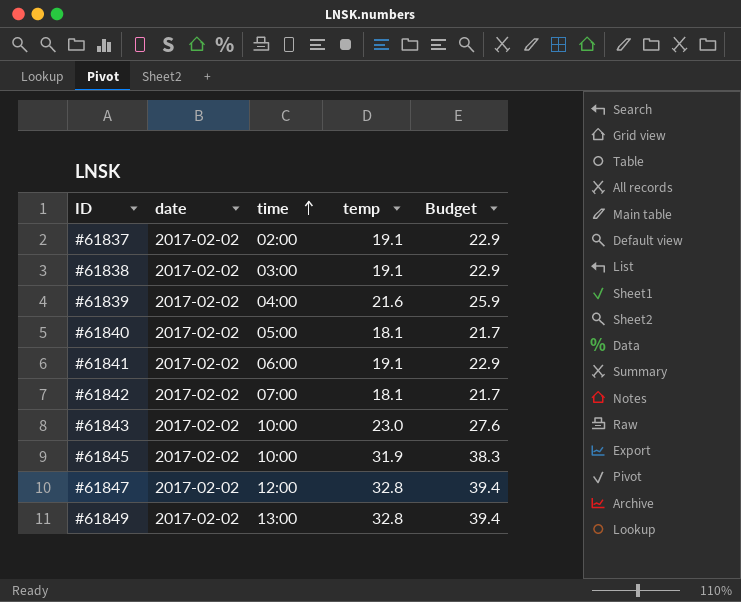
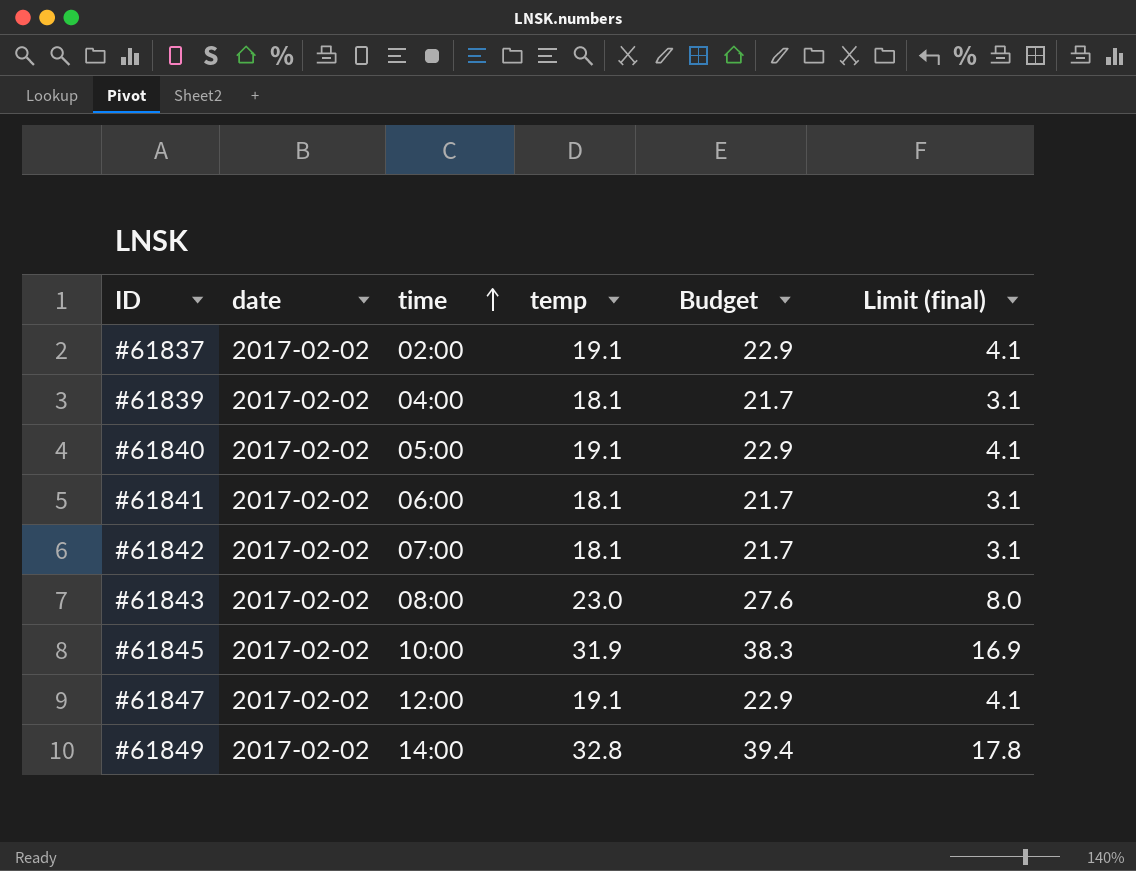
column Limit (final) | formula: none -> [temp] - 15
row #61838: 2017-02-02 | 03:00 | 19.1 | 22.9 -> none
#61839 | temp: 21.6 -> 18.1
#61839 | Budget: 25.9 -> 21.7
#61840 | temp: 18.1 -> 19.1
#61840 | Budget: 21.7 -> 22.9
#61841 | temp: 19.1 -> 18.1
#61841 | Budget: 22.9 -> 21.7
#61843 | time: 10:00 -> 08:00
#61847 | temp: 32.8 -> 19.1
#61847 | Budget: 39.4 -> 22.9
#61849 | time: 13:00 -> 14:00

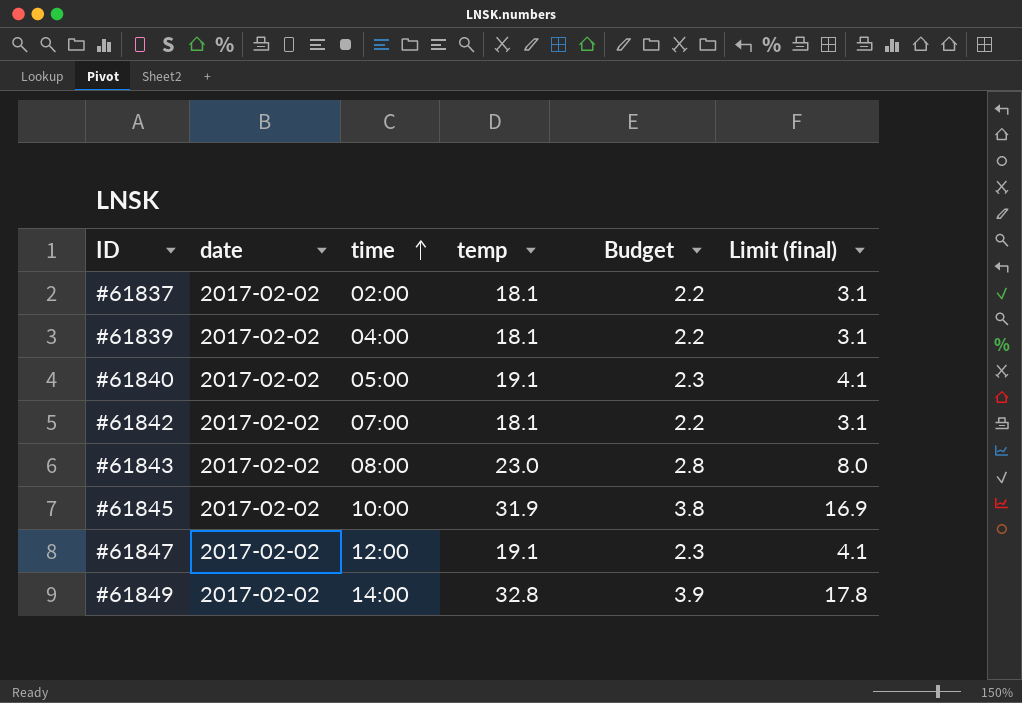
column Budget | formula: [temp] * 1.2 -> [temp] * 0.12
row #61841: 2017-02-02 | 06:00 | 18.1 | 21.7 | 3.1 -> none
#61837 | temp: 19.1 -> 18.1
#61837 | Limit (final): 4.1 -> 3.1

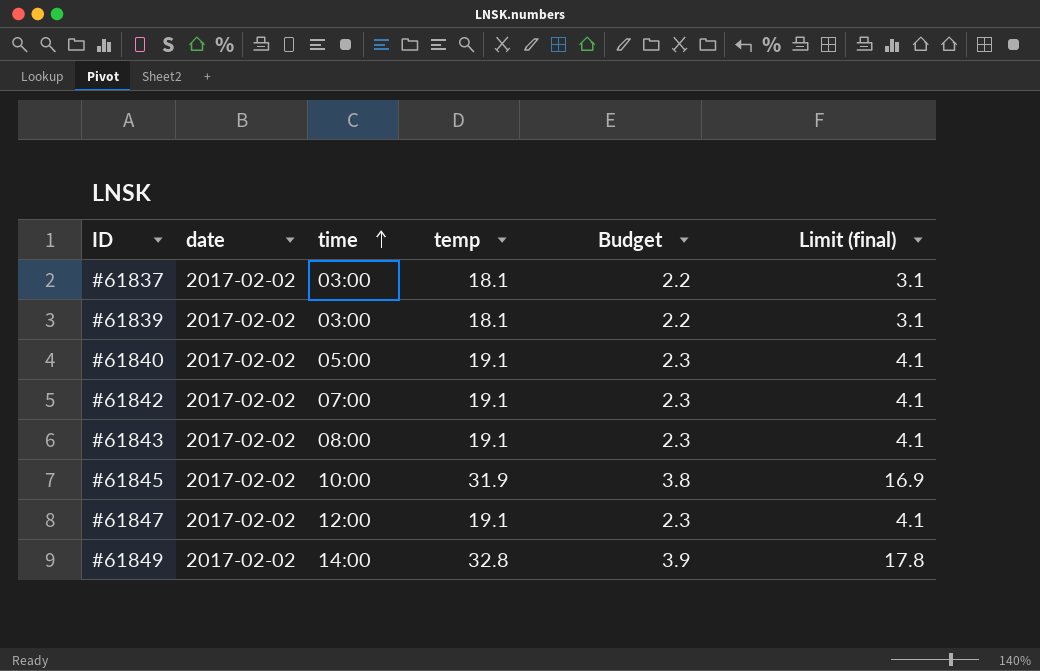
#61837 | time: 02:00 -> 03:00
#61839 | time: 04:00 -> 03:00
#61842 | temp: 18.1 -> 19.1
#61842 | Budget: 2.2 -> 2.3
#61842 | Limit (final): 3.1 -> 4.1
#61843 | temp: 23.0 -> 19.1
#61843 | Budget: 2.8 -> 2.3
#61843 | Limit (final): 8.0 -> 4.1

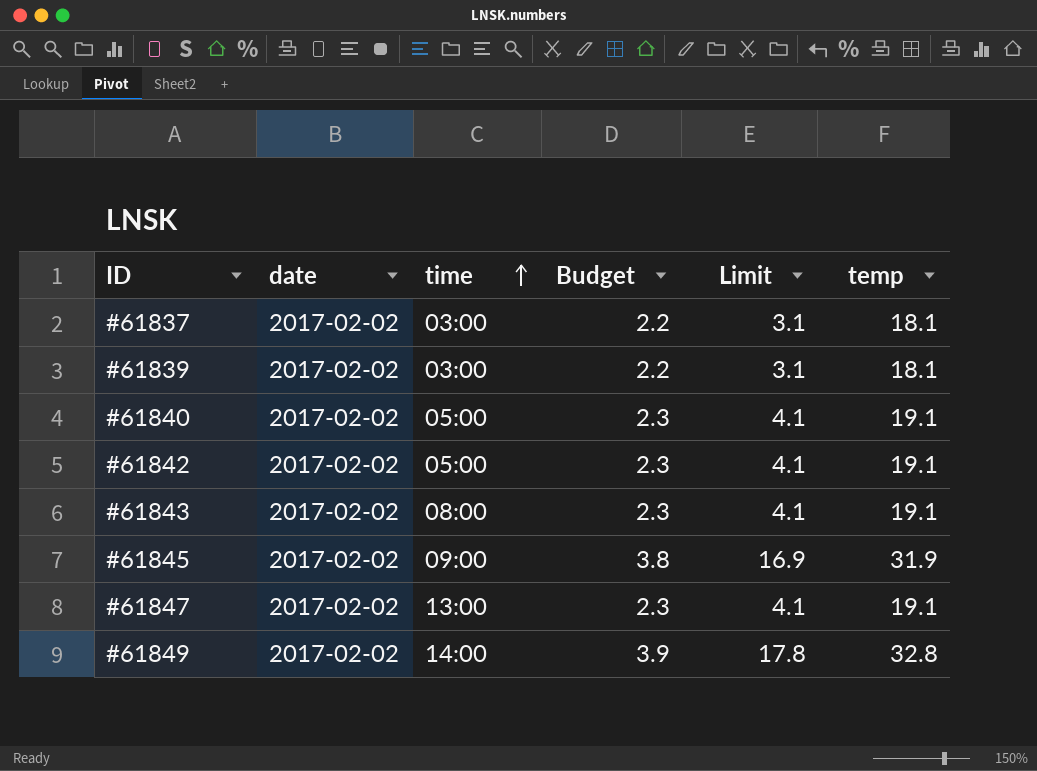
column name: Limit (final) -> Limit
column temp | position: 4 -> 6
#61842 | time: 07:00 -> 05:00
#61845 | time: 10:00 -> 09:00
#61847 | time: 12:00 -> 13:00

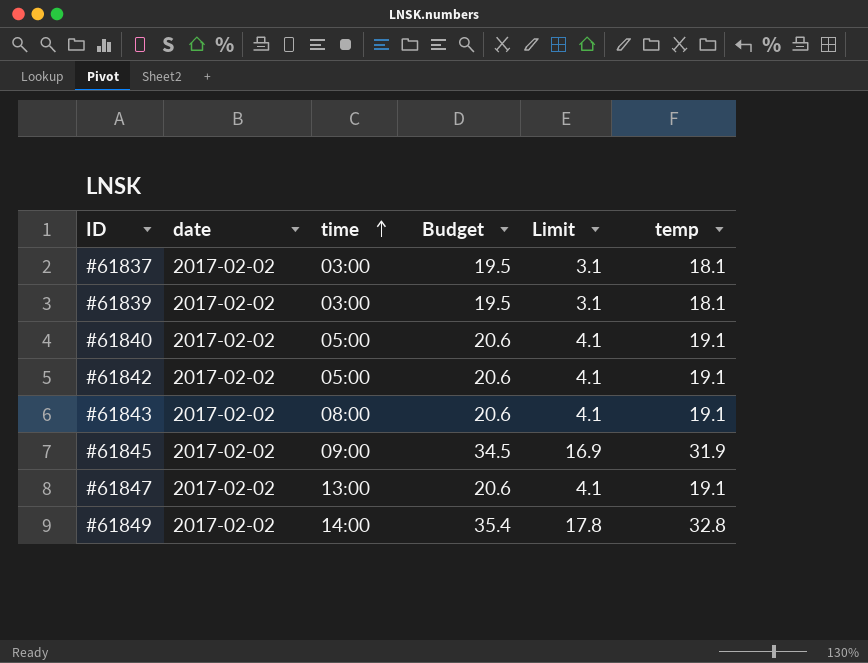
column Budget | formula: [temp] * 0.12 -> [temp] * 1.08

